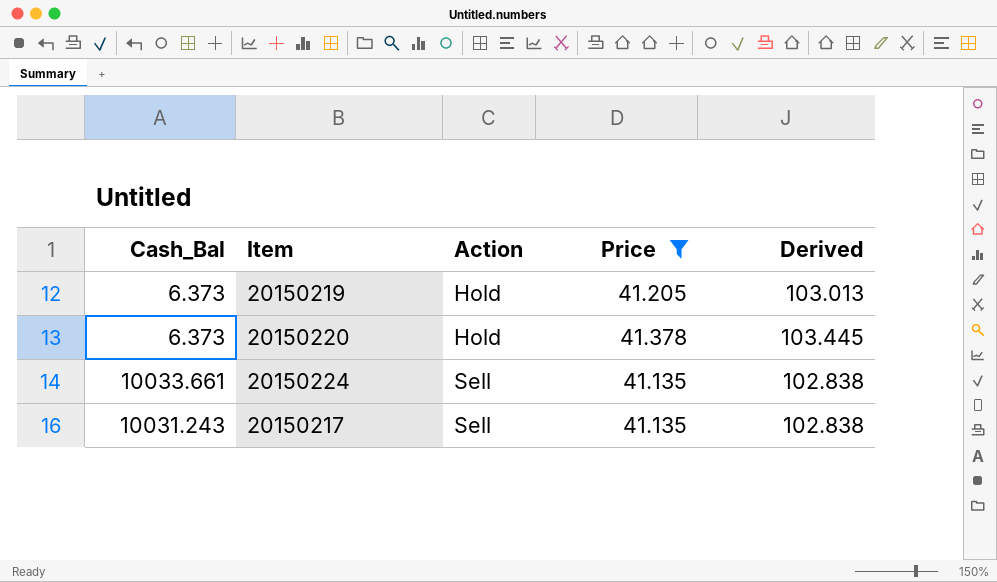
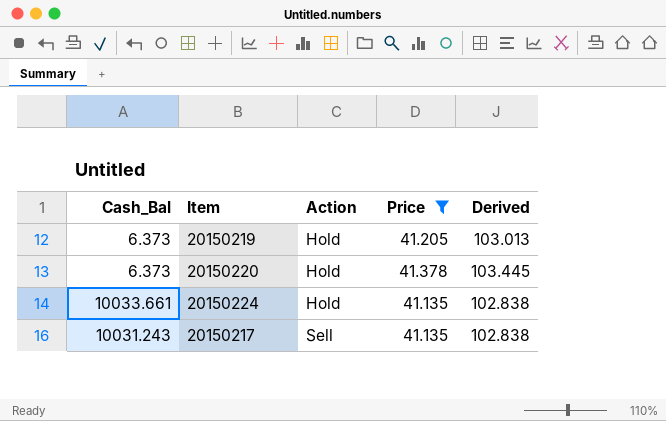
20150224 | Action: Sell -> Hold

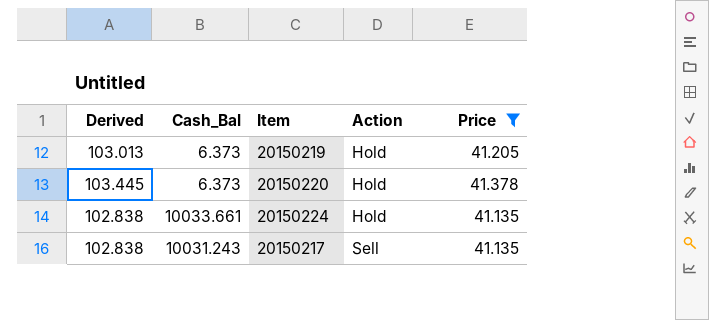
column Derived | position: 5 -> 1

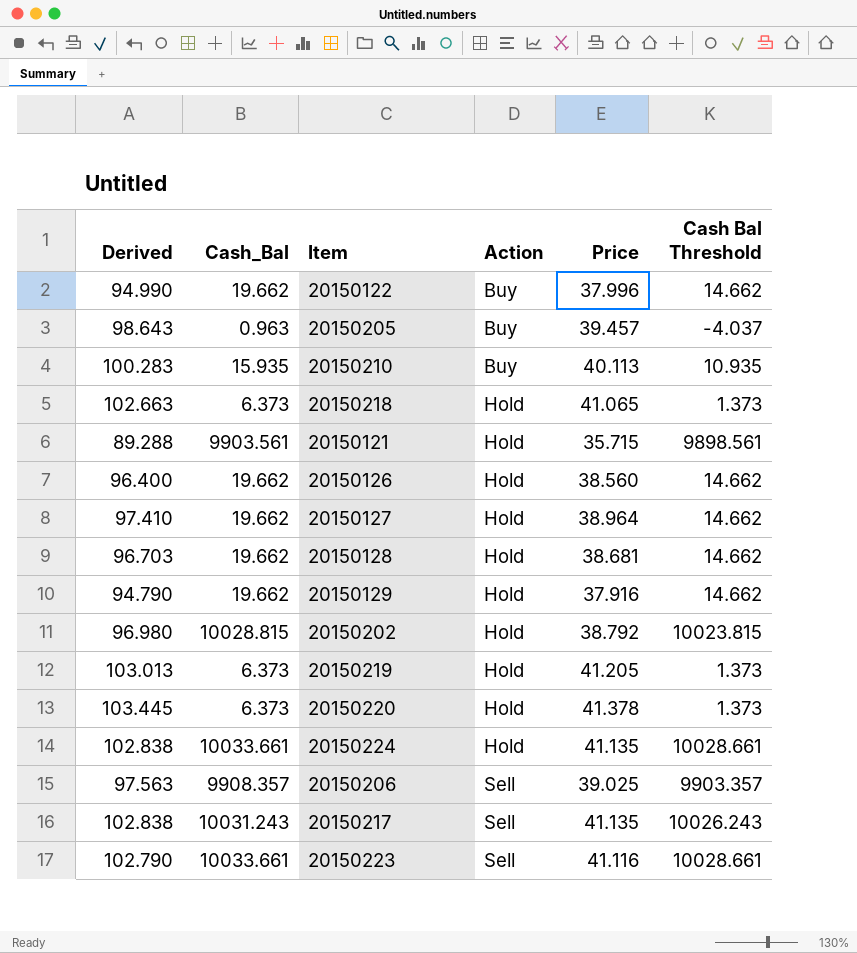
filter: Price >= 41.135 -> none
column Cash Bal Threshold | formula: none -> [Cash_Bal] - 5

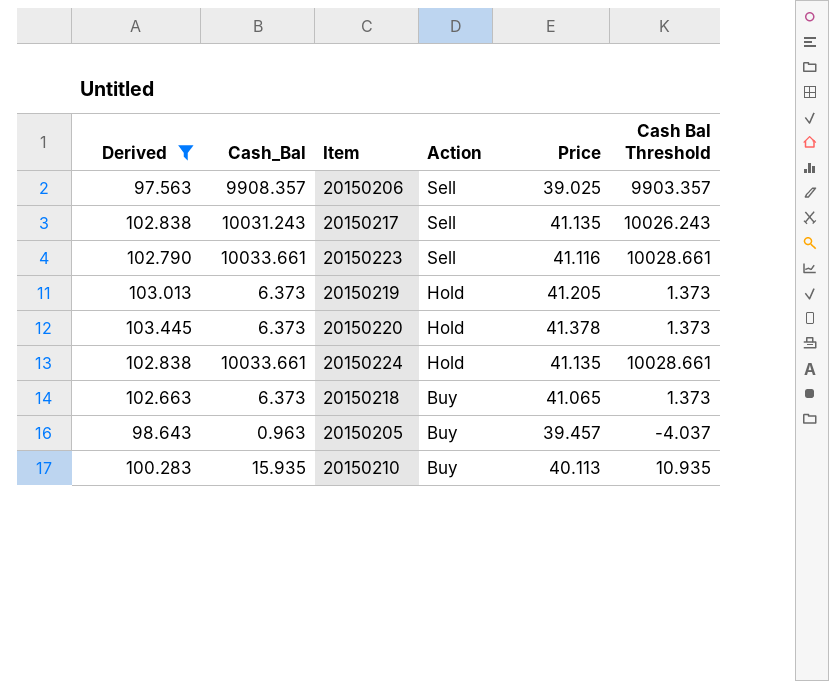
filter: none -> Derived >= 97.563
row order: Action ascending -> Action descending
20150218 | Action: Hold -> Buy

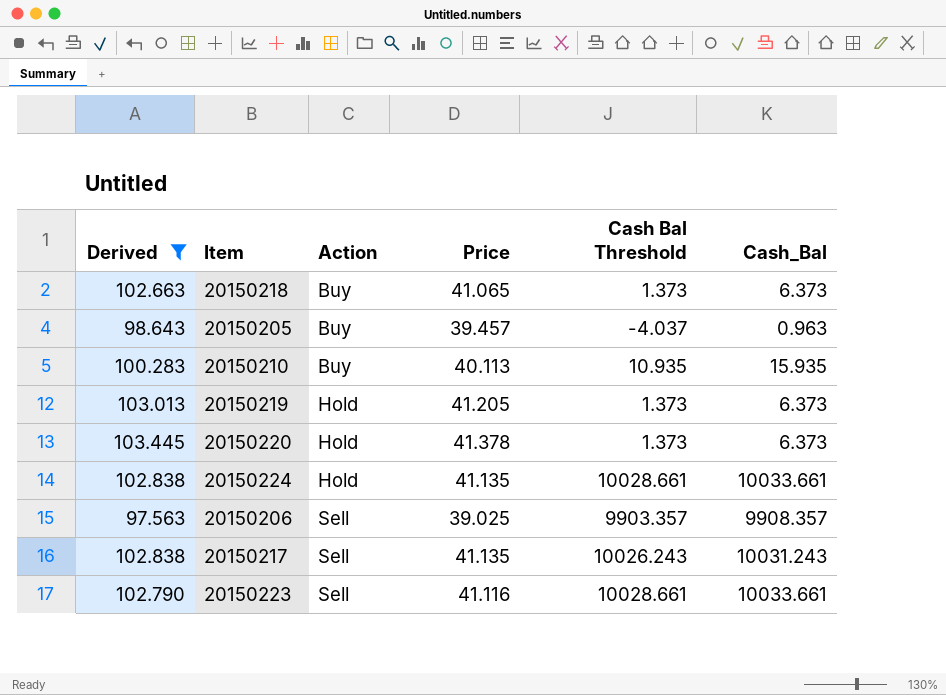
row order: Action descending -> Action ascending
column Cash_Bal | position: 2 -> 6

